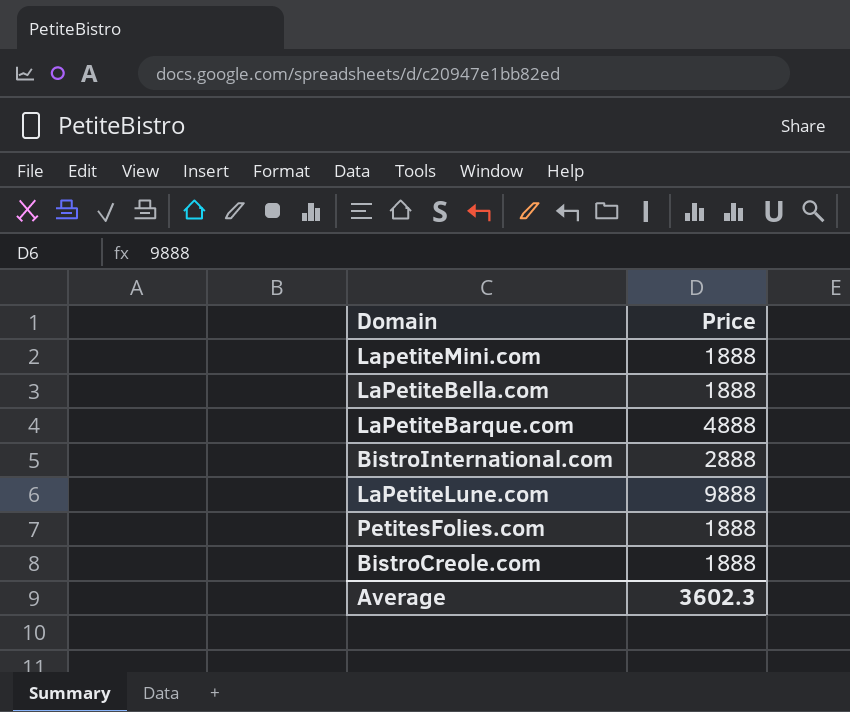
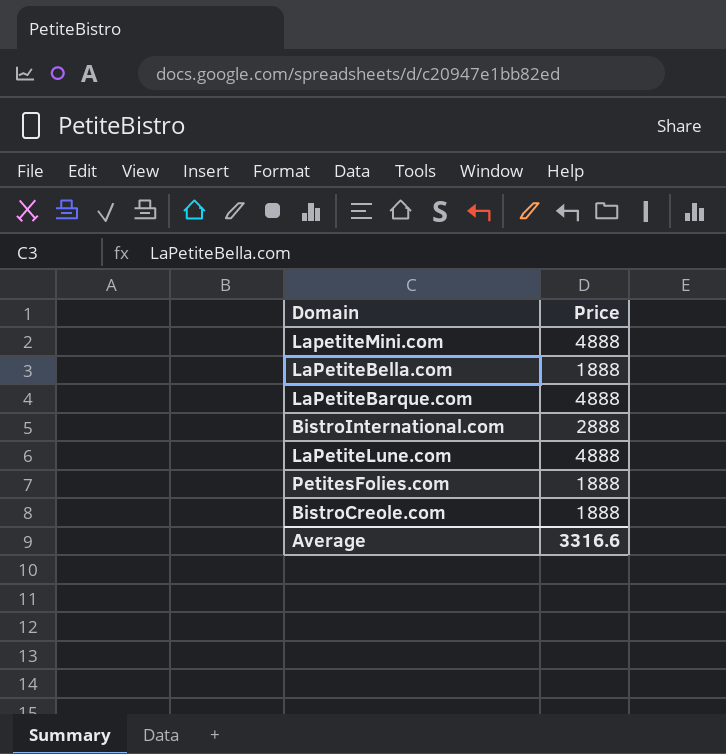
LapetiteMini.com | Price: 1888 -> 4888
LaPetiteLune.com | Price: 9888 -> 4888
Average | Price: 3602.3 -> 3316.6

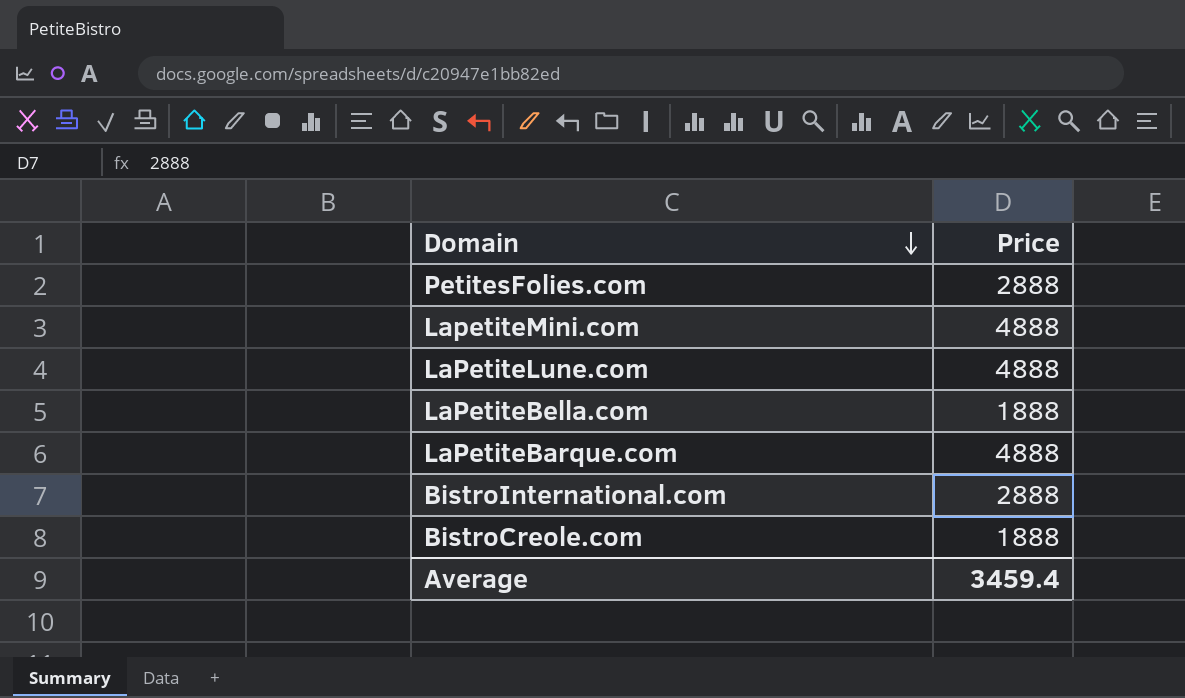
row order: none -> Domain descending
PetitesFolies.com | Price: 1888 -> 2888
Average | Price: 3316.6 -> 3459.4

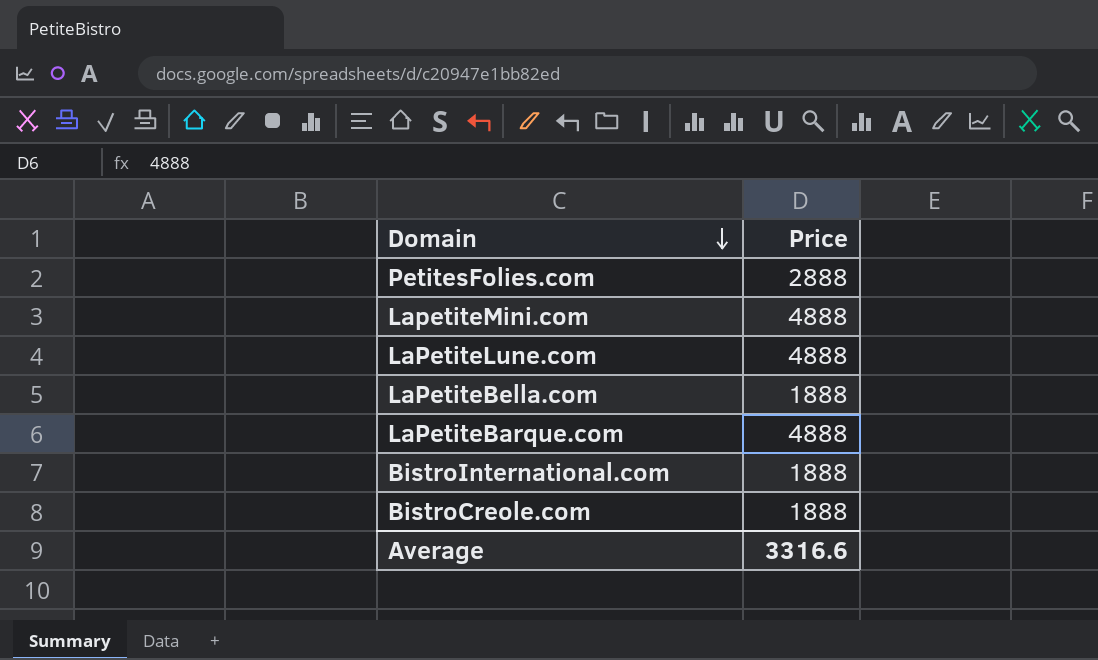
BistroInternational.com | Price: 2888 -> 1888
Average | Price: 3459.4 -> 3316.6

